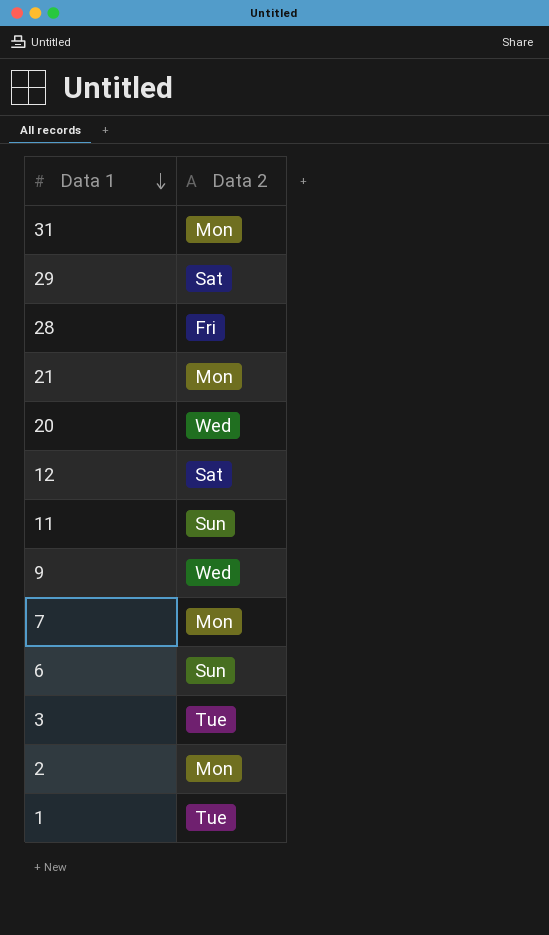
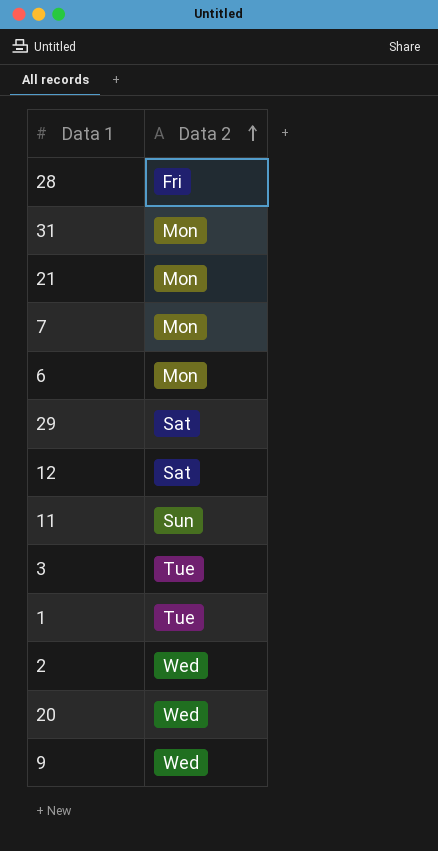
row order: Data 1 descending -> Data 2 ascending
6 | Data 2: Sun -> Mon
2 | Data 2: Mon -> Wed

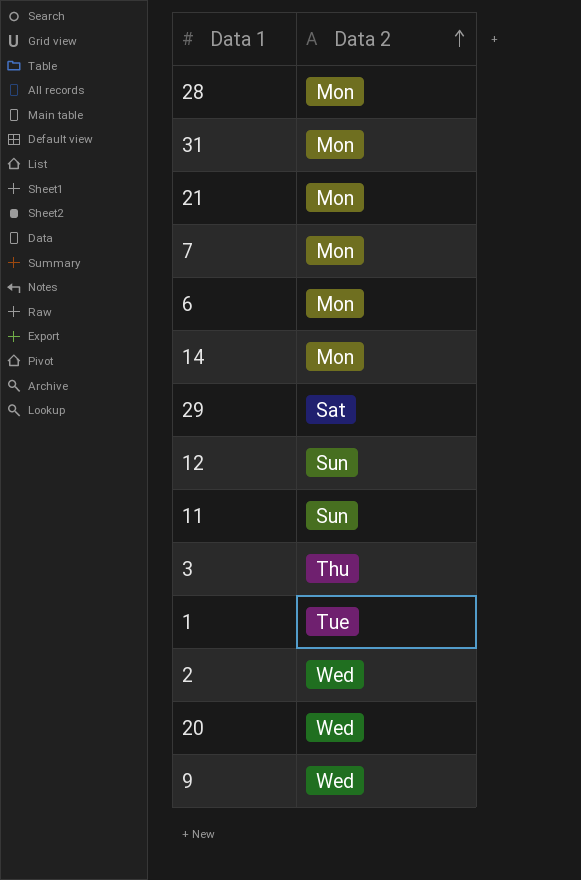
28 | Data 2: Fri -> Mon
row 14: none -> Mon
12 | Data 2: Sat -> Sun
3 | Data 2: Tue -> Thu

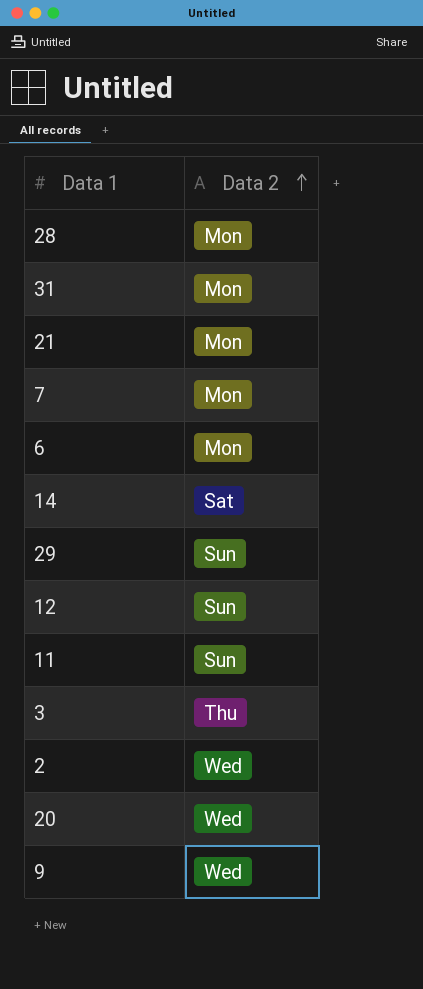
row 1: Tue -> none
14 | Data 2: Mon -> Sat
29 | Data 2: Sat -> Sun

